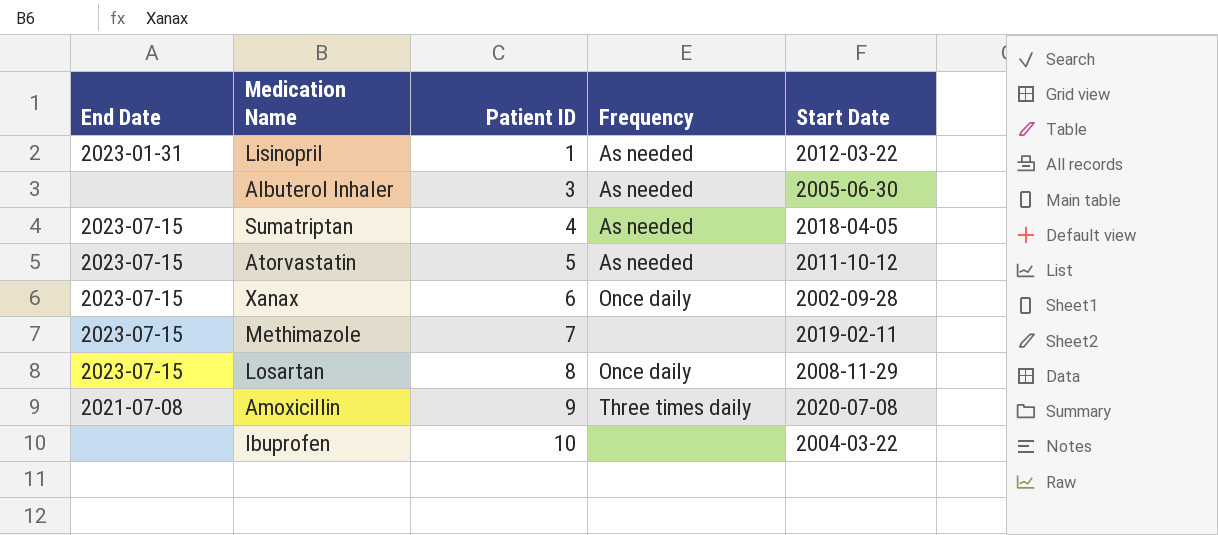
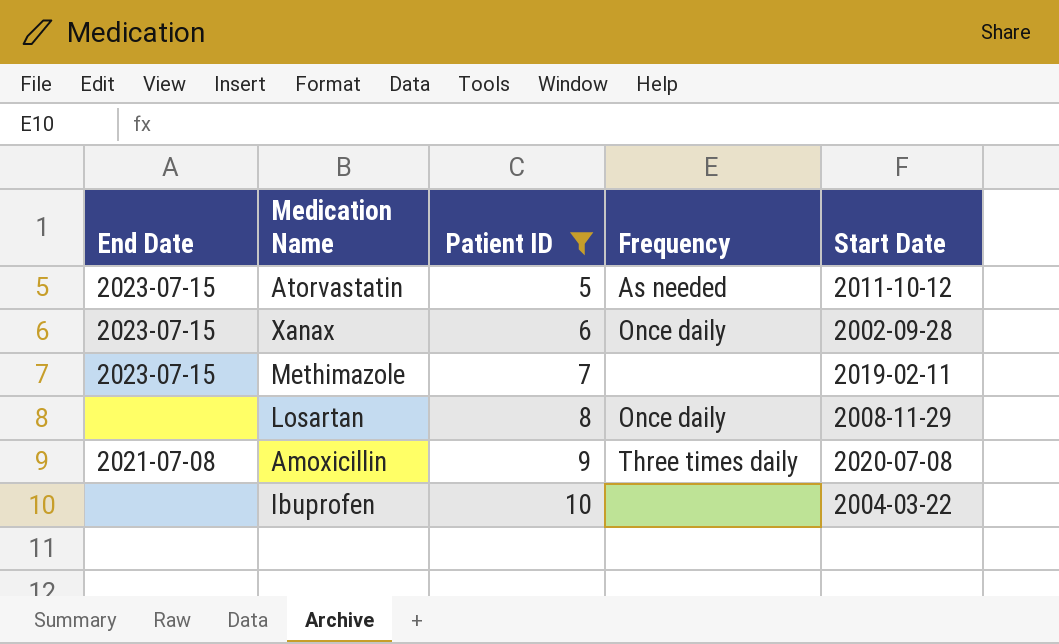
filter: none -> Patient ID >= 5
Losartan | End Date: 2023-07-15 -> none

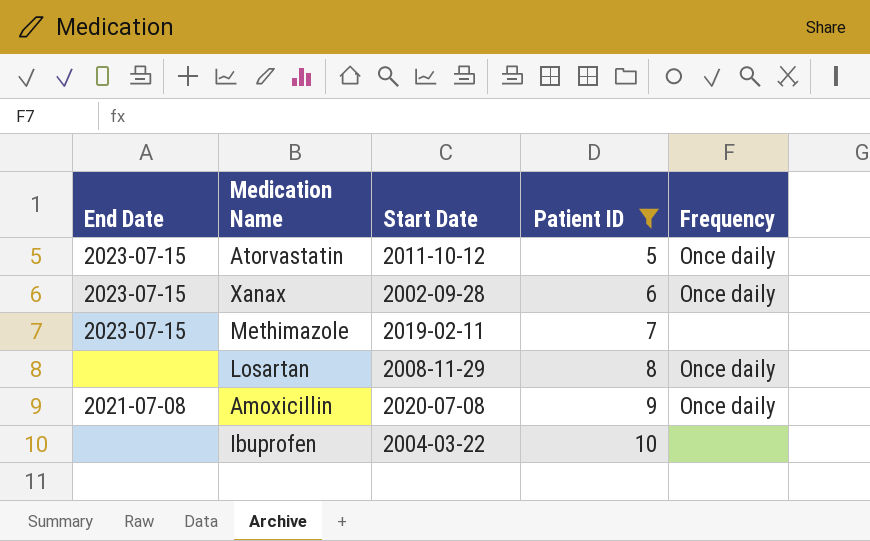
column Start Date | position: 5 -> 3
Atorvastatin | Frequency: As needed -> Once daily
Amoxicillin | Frequency: Three times daily -> Once daily

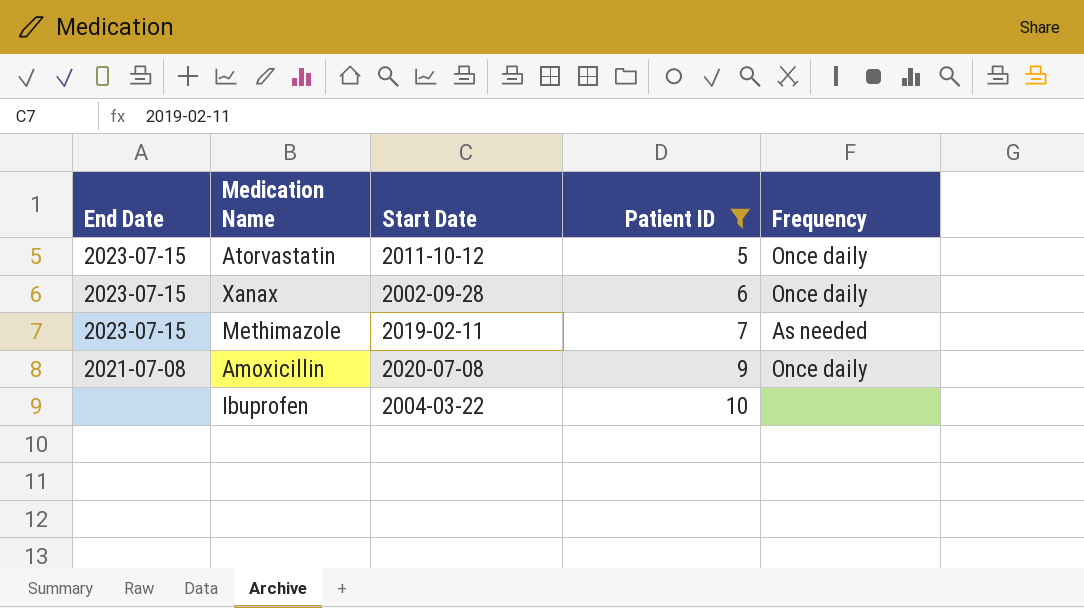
row Losartan: none | 2008-11-29 | 8 | Once daily -> none
Methimazole | Frequency: none -> As needed

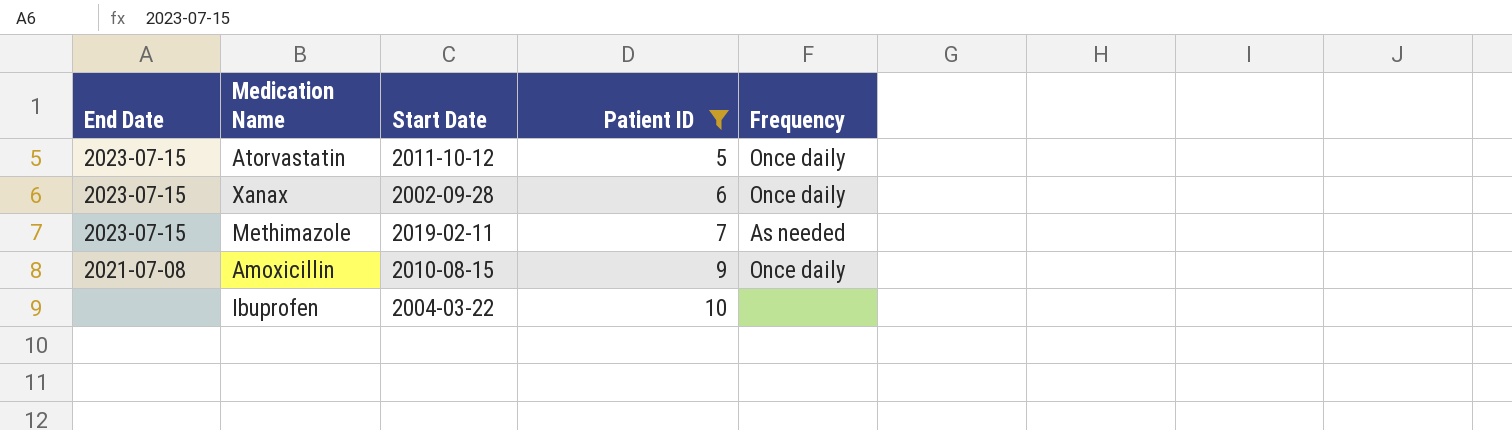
Amoxicillin | Start Date: 2020-07-08 -> 2010-08-15

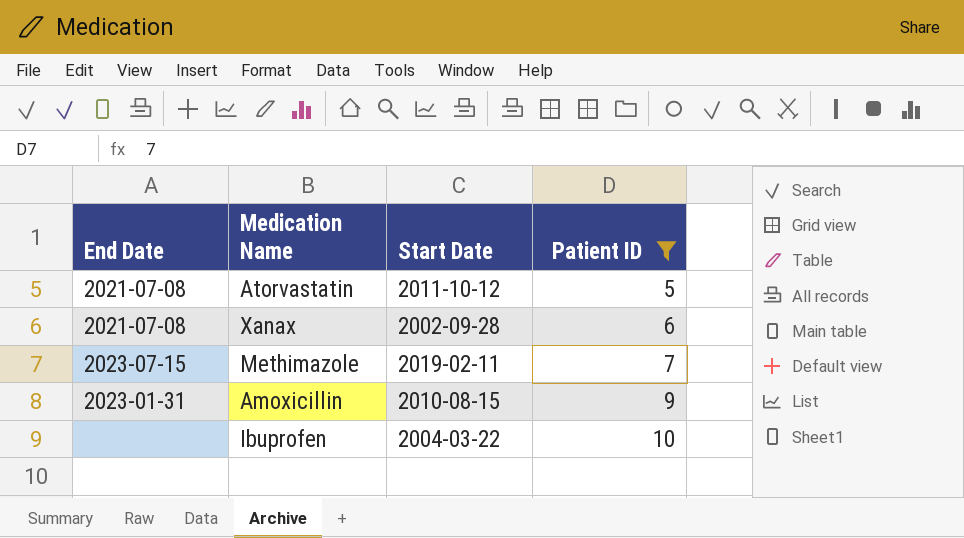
column Frequency | position: 5 -> none
Atorvastatin | End Date: 2023-07-15 -> 2021-07-08
Xanax | End Date: 2023-07-15 -> 2021-07-08
Amoxicillin | End Date: 2021-07-08 -> 2023-01-31

